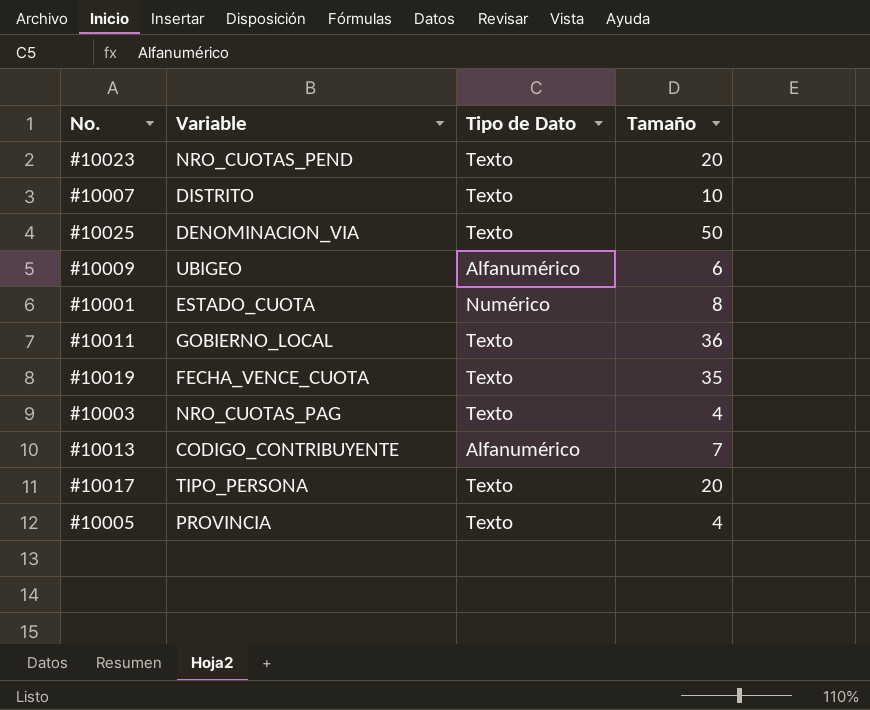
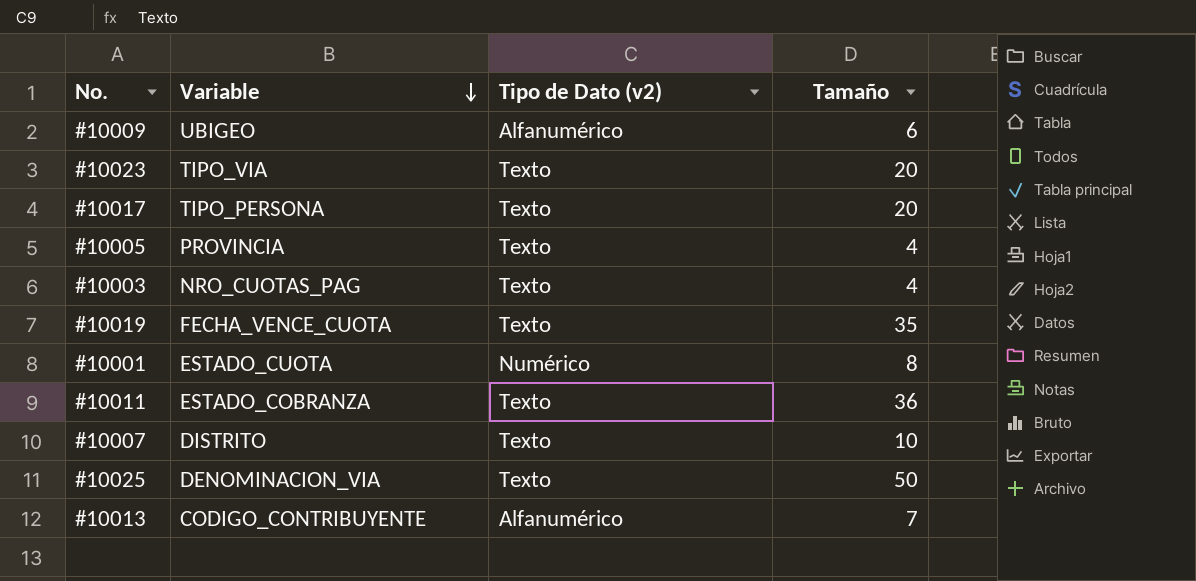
row order: none -> Variable descending
column name: Tipo de Dato -> Tipo de Dato (v2)
#10023 | Variable: NRO_CUOTAS_PEND -> TIPO_VIA
#10011 | Variable: GOBIERNO_LOCAL -> ESTADO_COBRANZA

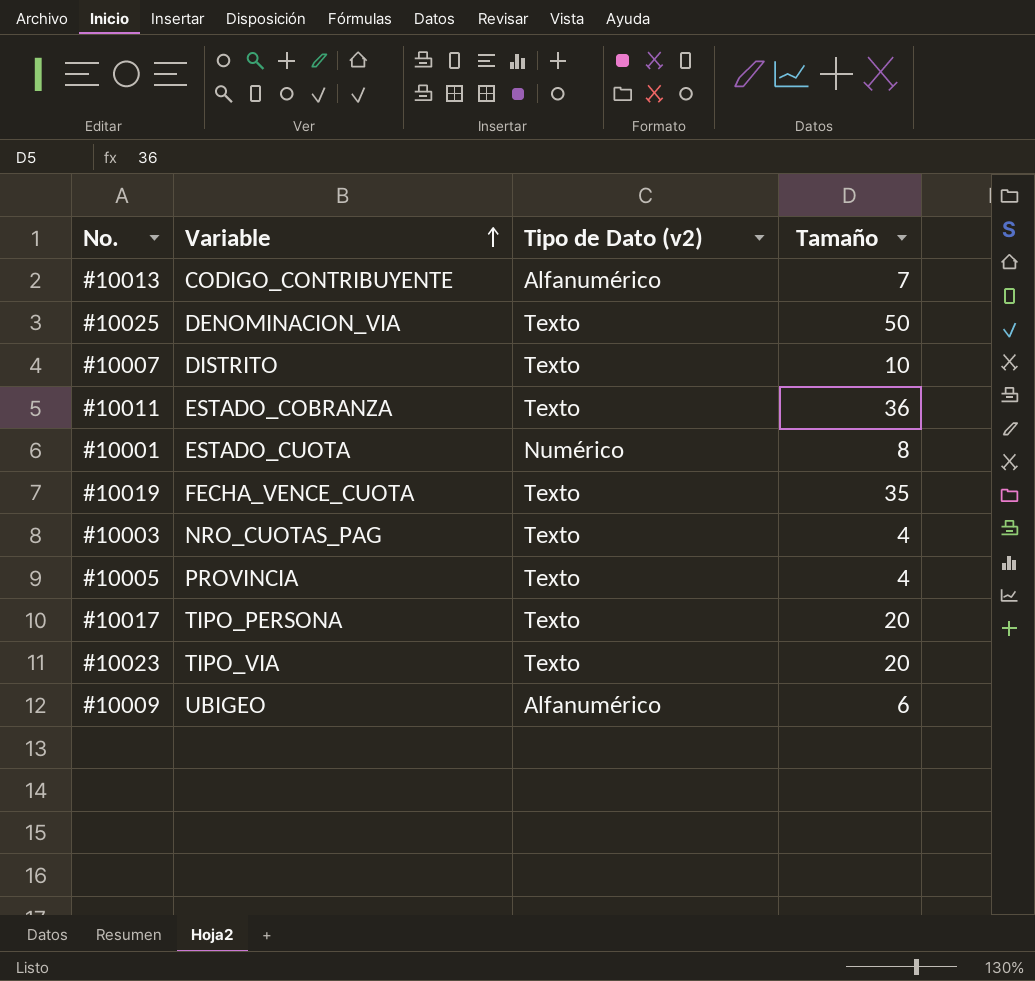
row order: Variable descending -> Variable ascending

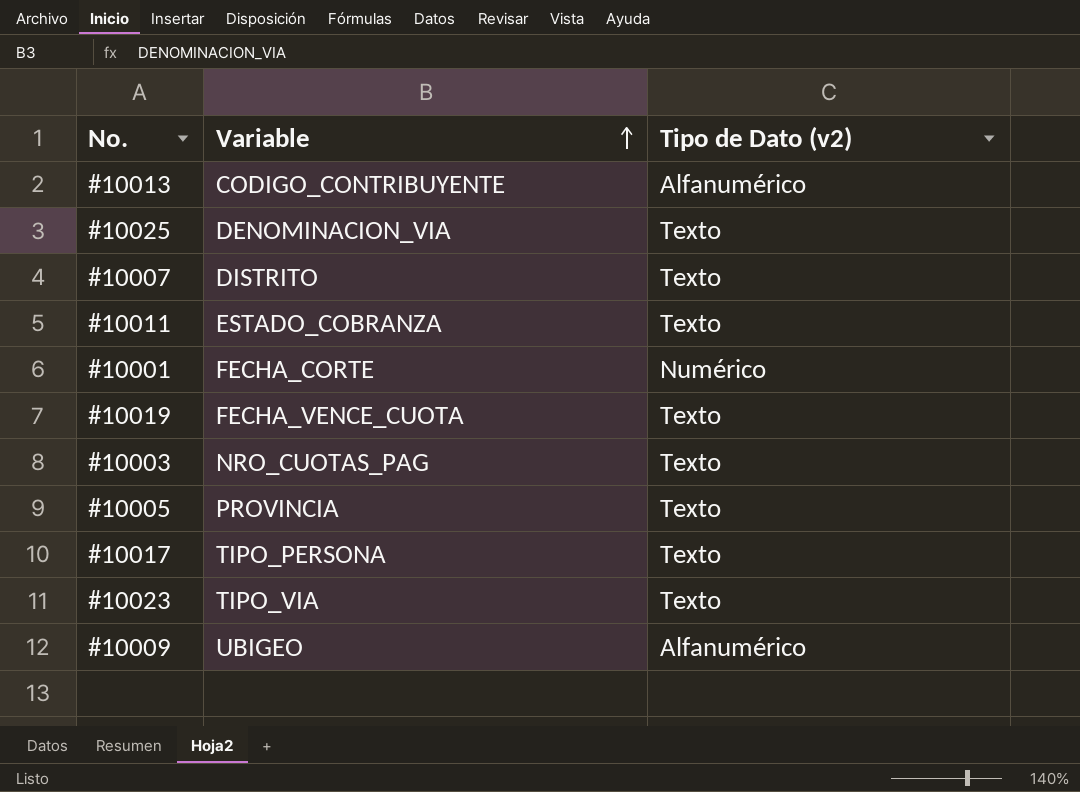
column Tamaño | position: 4 -> none
#10001 | Variable: ESTADO_CUOTA -> FECHA_CORTE

